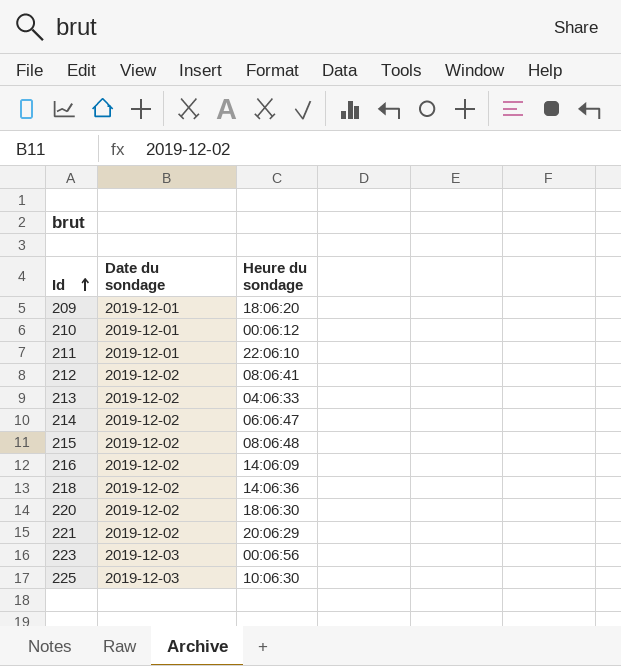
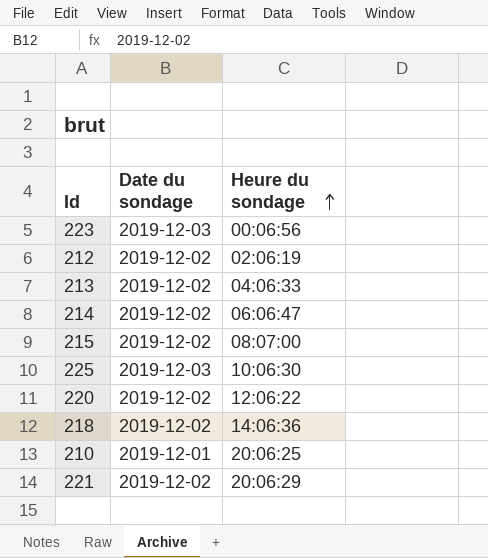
row order: Id ascending -> Heure du sondage ascending
row 209: 2019-12-01 | 18:06:20 -> none
row 211: 2019-12-01 | 22:06:10 -> none
row 216: 2019-12-02 | 14:06:09 -> none
212 | Heure du sondage: 08:06:41 -> 02:06:19
215 | Heure du sondage: 08:06:48 -> 08:07:00
220 | Heure du sondage: 18:06:30 -> 12:06:22
210 | Heure du sondage: 00:06:12 -> 20:06:25

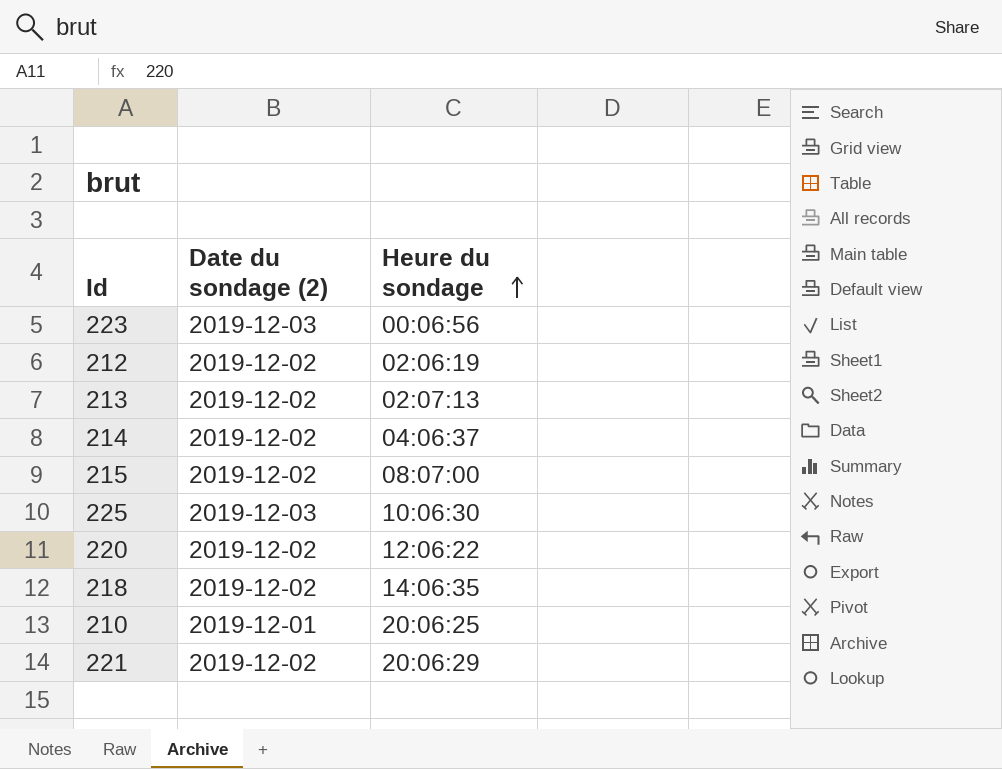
column name: Date du sondage -> Date du sondage (2)
213 | Heure du sondage: 04:06:33 -> 02:07:13
214 | Heure du sondage: 06:06:47 -> 04:06:37
218 | Heure du sondage: 14:06:36 -> 14:06:35

